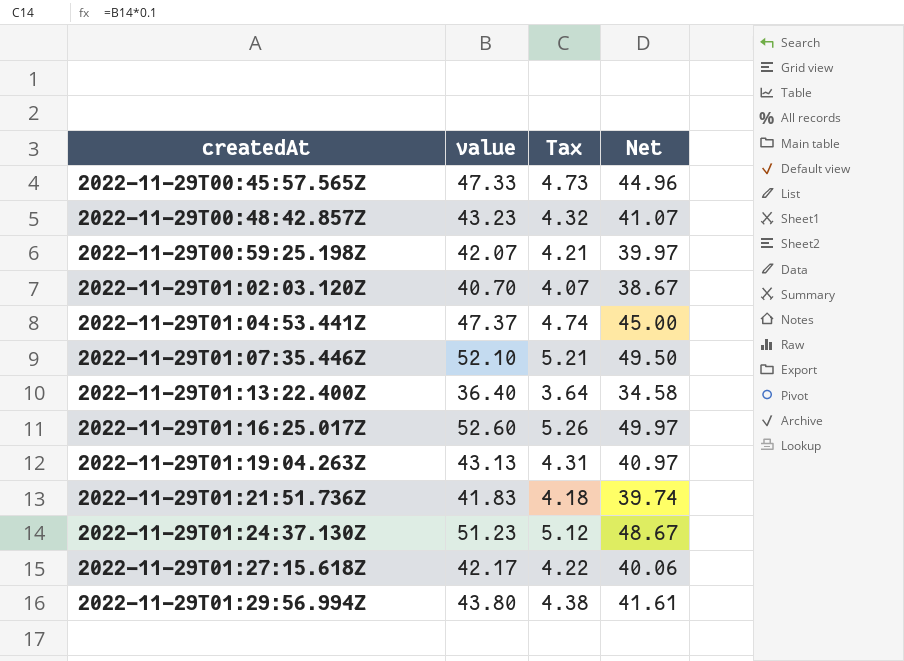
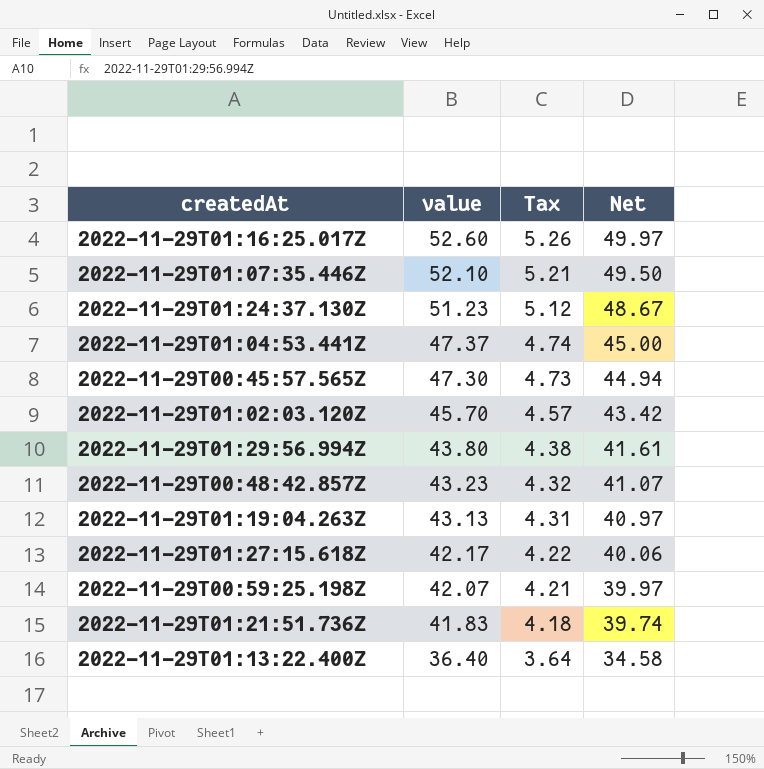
row order: createdAt ascending -> value descending
2022-11-29T00:45:57.565Z | value: 47.33 -> 47.30
2022-11-29T00:45:57.565Z | Net: 44.96 -> 44.94
2022-11-29T01:02:03.120Z | value: 40.70 -> 45.70
2022-11-29T01:02:03.120Z | Tax: 4.07 -> 4.57
2022-11-29T01:02:03.120Z | Net: 38.67 -> 43.42

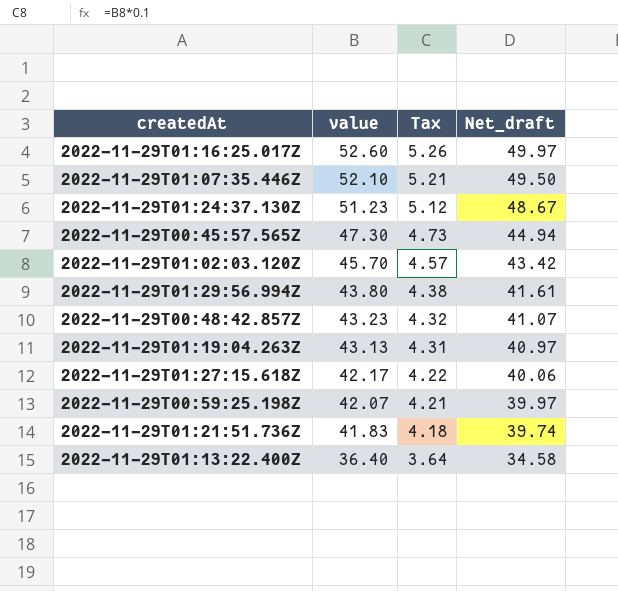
column name: Net -> Net_draft
row 2022-11-29T01:04:53.441Z: 47.37 | 4.74 | 45.00 -> none

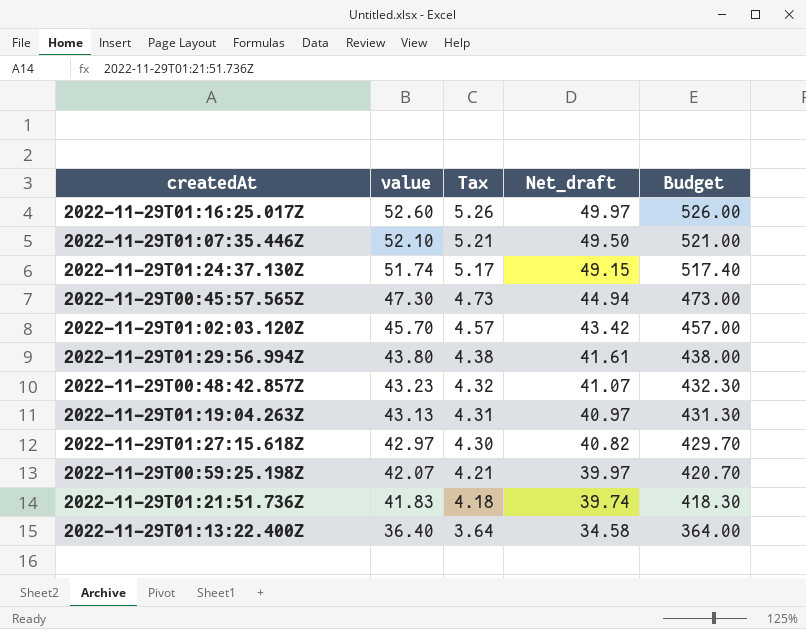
column Budget | formula: none -> [value] * 10
2022-11-29T01:24:37.130Z | value: 51.23 -> 51.74
2022-11-29T01:24:37.130Z | Tax: 5.12 -> 5.17
2022-11-29T01:24:37.130Z | Net_draft: 48.67 -> 49.15
2022-11-29T01:27:15.618Z | value: 42.17 -> 42.97
2022-11-29T01:27:15.618Z | Tax: 4.22 -> 4.30
2022-11-29T01:27:15.618Z | Net_draft: 40.06 -> 40.82

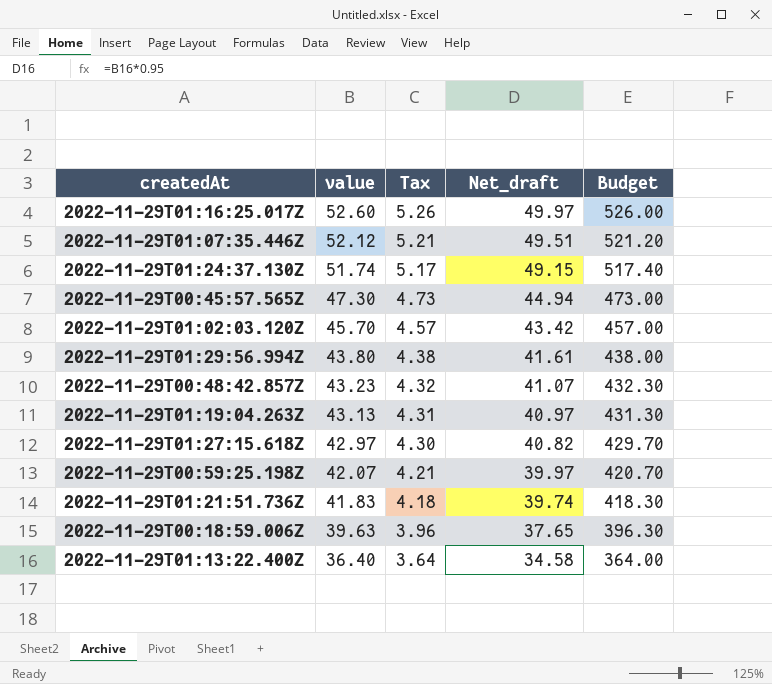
2022-11-29T01:07:35.446Z | value: 52.10 -> 52.12
2022-11-29T01:07:35.446Z | Net_draft: 49.50 -> 49.51
2022-11-29T01:07:35.446Z | Budget: 521.00 -> 521.20
row 2022-11-29T00:18:59.006Z: none -> 39.63 | 3.96 | 37.65 | 396.30

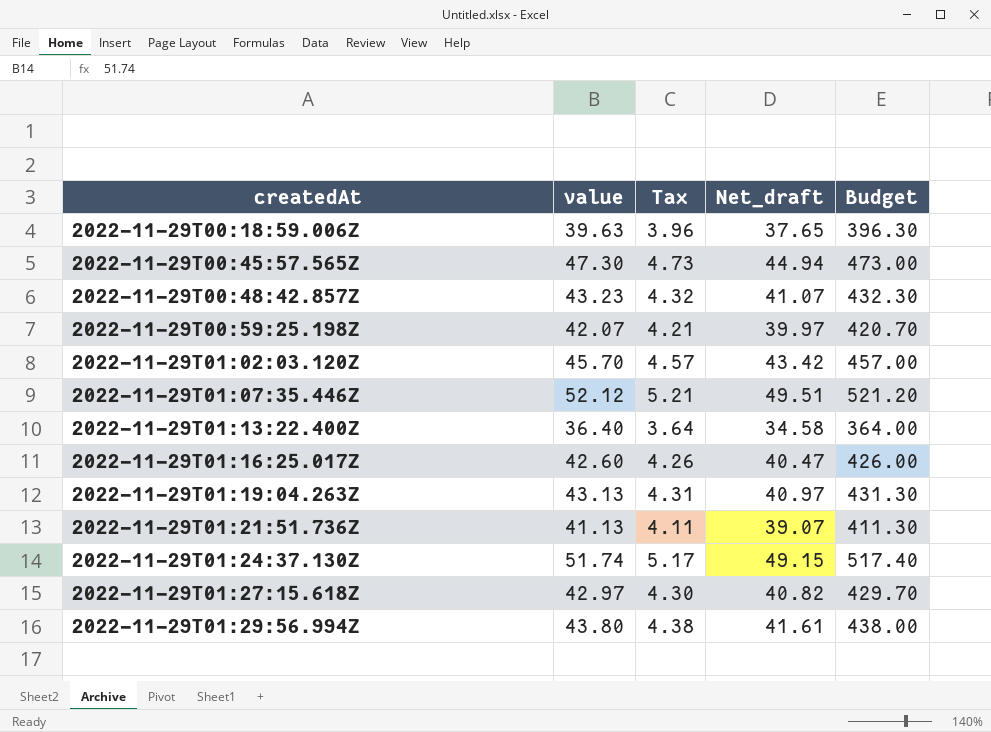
row order: value descending -> createdAt ascending
2022-11-29T01:16:25.017Z | value: 52.60 -> 42.60
2022-11-29T01:16:25.017Z | Tax: 5.26 -> 4.26
2022-11-29T01:16:25.017Z | Net_draft: 49.97 -> 40.47
2022-11-29T01:16:25.017Z | Budget: 526.00 -> 426.00
2022-11-29T01:21:51.736Z | value: 41.83 -> 41.13
2022-11-29T01:21:51.736Z | Tax: 4.18 -> 4.11
2022-11-29T01:21:51.736Z | Net_draft: 39.74 -> 39.07
2022-11-29T01:21:51.736Z | Budget: 418.30 -> 411.30

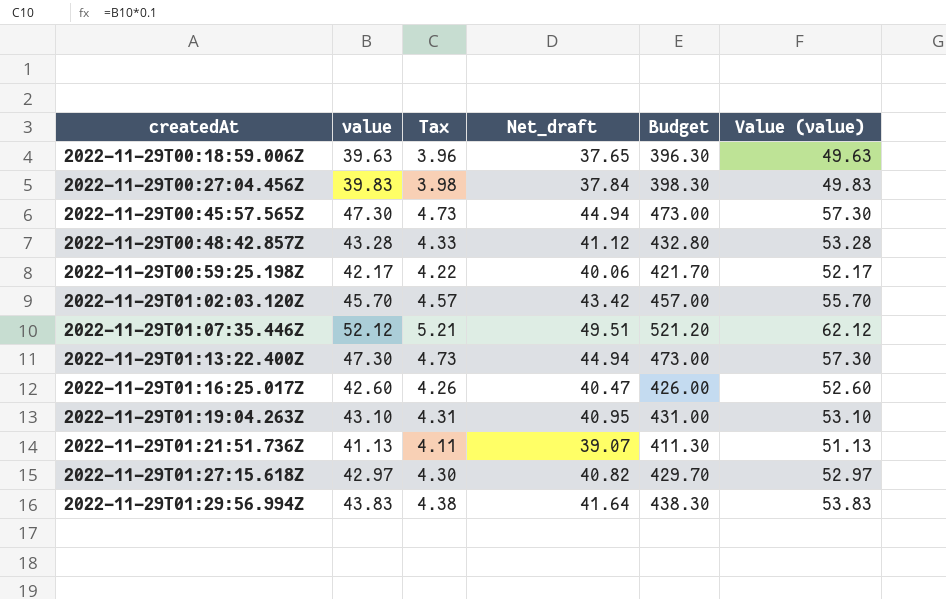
column Value (value) | formula: none -> [value] + 10
row 2022-11-29T01:24:37.130Z: 51.74 | 5.17 | 49.15 | 517.40 -> none
row 2022-11-29T00:27:04.456Z: none -> 39.83 | 3.98 | 37.84 | 398.30 | 49.83
2022-11-29T00:48:42.857Z | value: 43.23 -> 43.28
2022-11-29T00:48:42.857Z | Tax: 4.32 -> 4.33
2022-11-29T00:48:42.857Z | Net_draft: 41.07 -> 41.12
2022-11-29T00:48:42.857Z | Budget: 432.30 -> 432.80
2022-11-29T00:59:25.198Z | value: 42.07 -> 42.17
2022-11-29T00:59:25.198Z | Tax: 4.21 -> 4.22
2022-11-29T00:59:25.198Z | Net_draft: 39.97 -> 40.06
2022-11-29T00:59:25.198Z | Budget: 420.70 -> 421.70
2022-11-29T01:13:22.400Z | value: 36.40 -> 47.30
2022-11-29T01:13:22.400Z | Tax: 3.64 -> 4.73
2022-11-29T01:13:22.400Z | Net_draft: 34.58 -> 44.94
2022-11-29T01:13:22.400Z | Budget: 364.00 -> 473.00
2022-11-29T01:19:04.263Z | value: 43.13 -> 43.10
2022-11-29T01:19:04.263Z | Net_draft: 40.97 -> 40.95
2022-11-29T01:19:04.263Z | Budget: 431.30 -> 431.00
2022-11-29T01:29:56.994Z | value: 43.80 -> 43.83
2022-11-29T01:29:56.994Z | Net_draft: 41.61 -> 41.64
2022-11-29T01:29:56.994Z | Budget: 438.00 -> 438.30

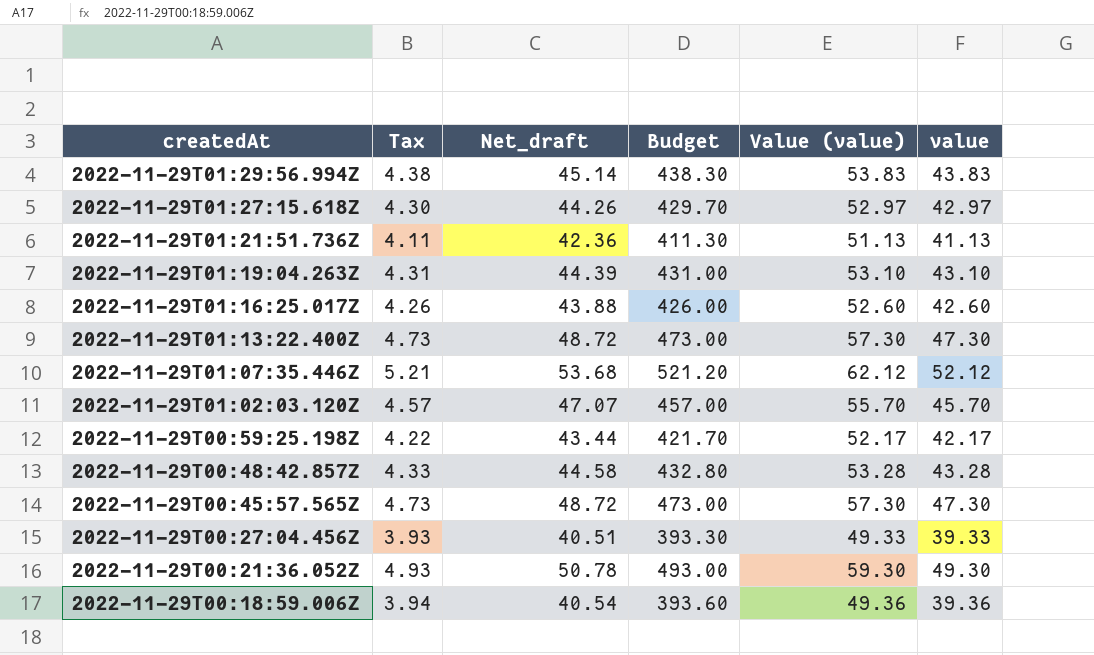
row order: createdAt ascending -> createdAt descending
column Net_draft | formula: [value] * 0.95 -> [value] * 1.03
column value | position: 2 -> 6
2022-11-29T00:27:04.456Z | Tax: 3.98 -> 3.93
2022-11-29T00:27:04.456Z | Budget: 398.30 -> 393.30
2022-11-29T00:27:04.456Z | Value (value): 49.83 -> 49.33
2022-11-29T00:27:04.456Z | value: 39.83 -> 39.33
row 2022-11-29T00:21:36.052Z: none -> 4.93 | 50.78 | 493.00 | 59.30 | 49.30
2022-11-29T00:18:59.006Z | Tax: 3.96 -> 3.94
2022-11-29T00:18:59.006Z | Budget: 396.30 -> 393.60
2022-11-29T00:18:59.006Z | Value (value): 49.63 -> 49.36
2022-11-29T00:18:59.006Z | value: 39.63 -> 39.36

